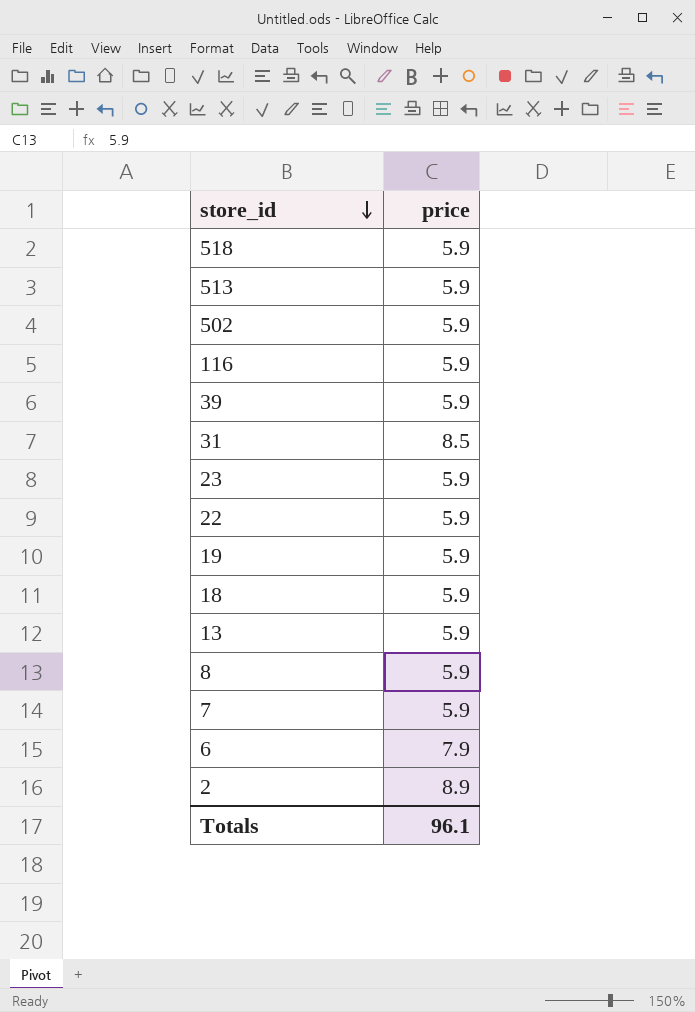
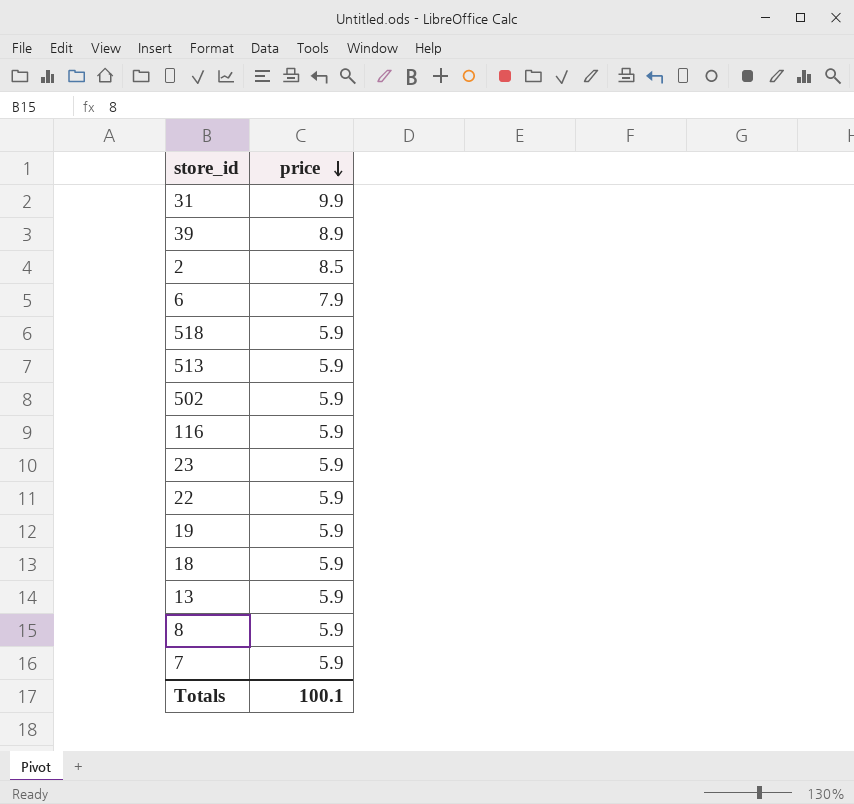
row order: store_id descending -> price descending
31 | price: 8.5 -> 9.9
39 | price: 5.9 -> 8.9
2 | price: 8.9 -> 8.5
Totals | price: 96.1 -> 100.1

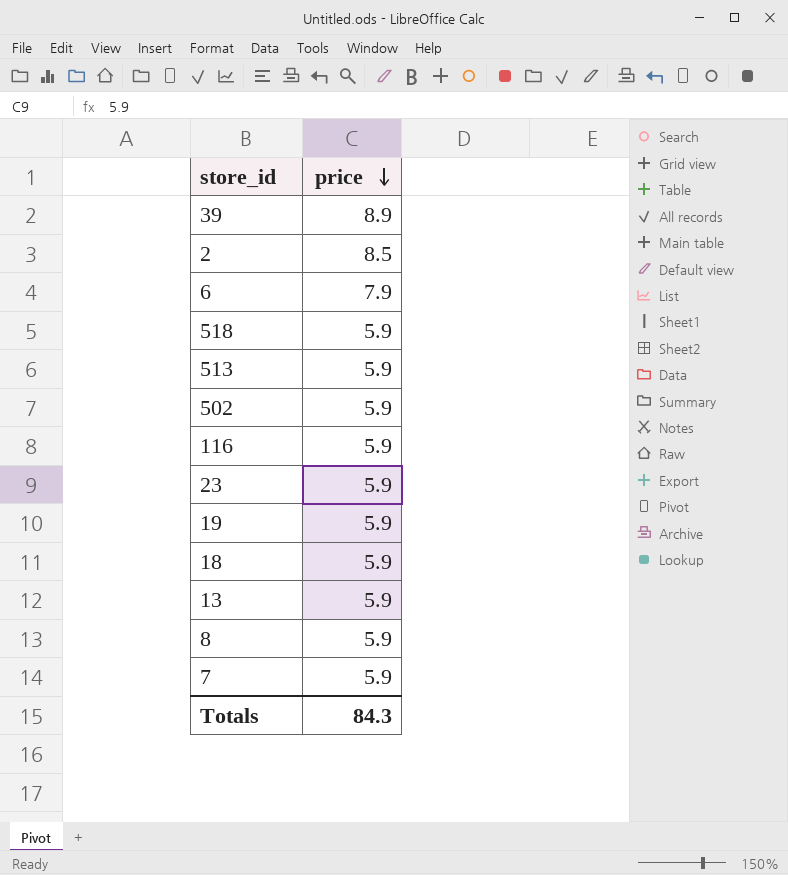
row 31: 9.9 -> none
row 22: 5.9 -> none
Totals | price: 100.1 -> 84.3

